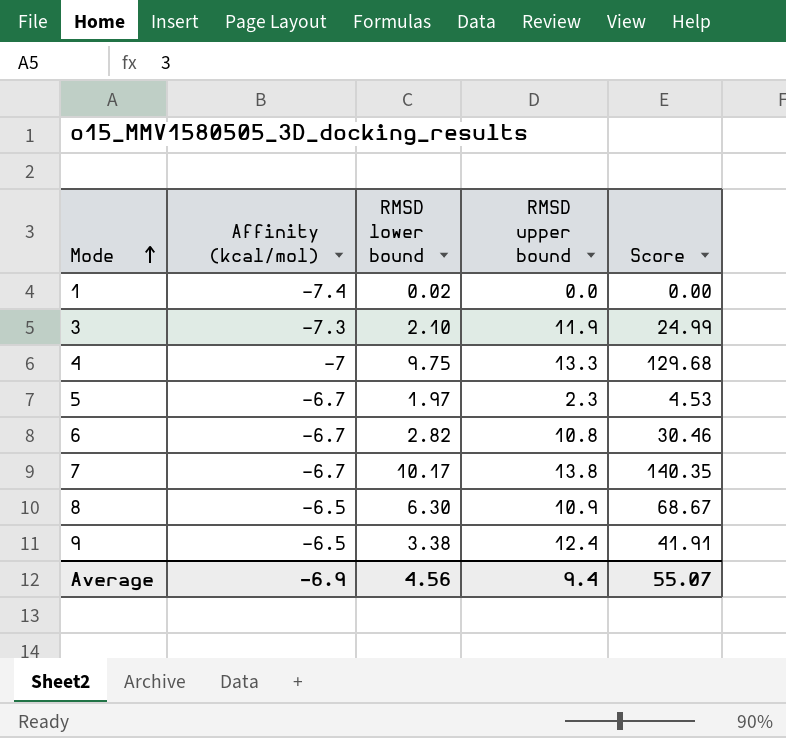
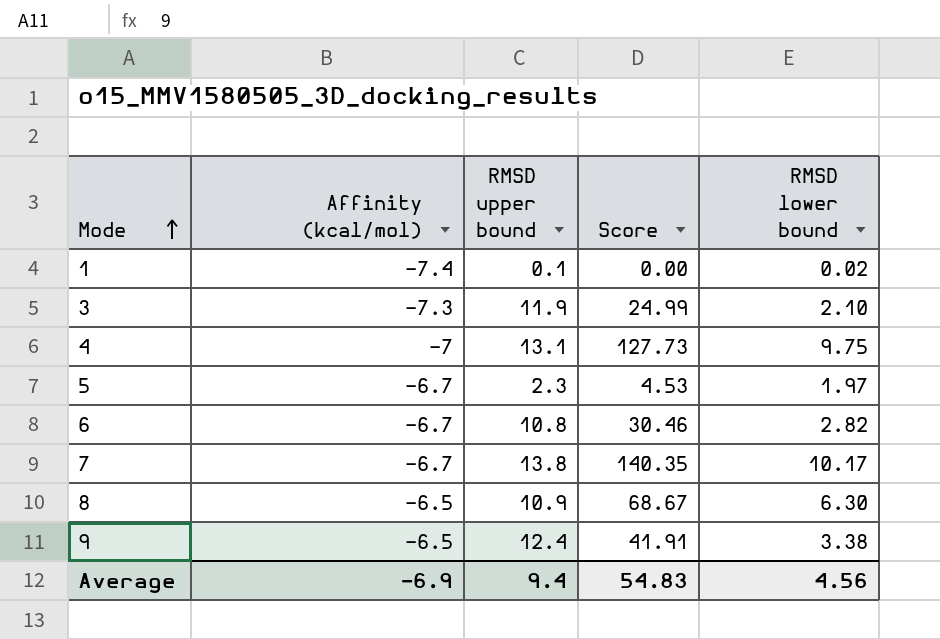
column RMSD lower bound | position: 3 -> 5
1 | RMSD upper bound: 0.0 -> 0.1
4 | RMSD upper bound: 13.3 -> 13.1
4 | Score: 129.68 -> 127.73
Average | Score: 55.07 -> 54.83

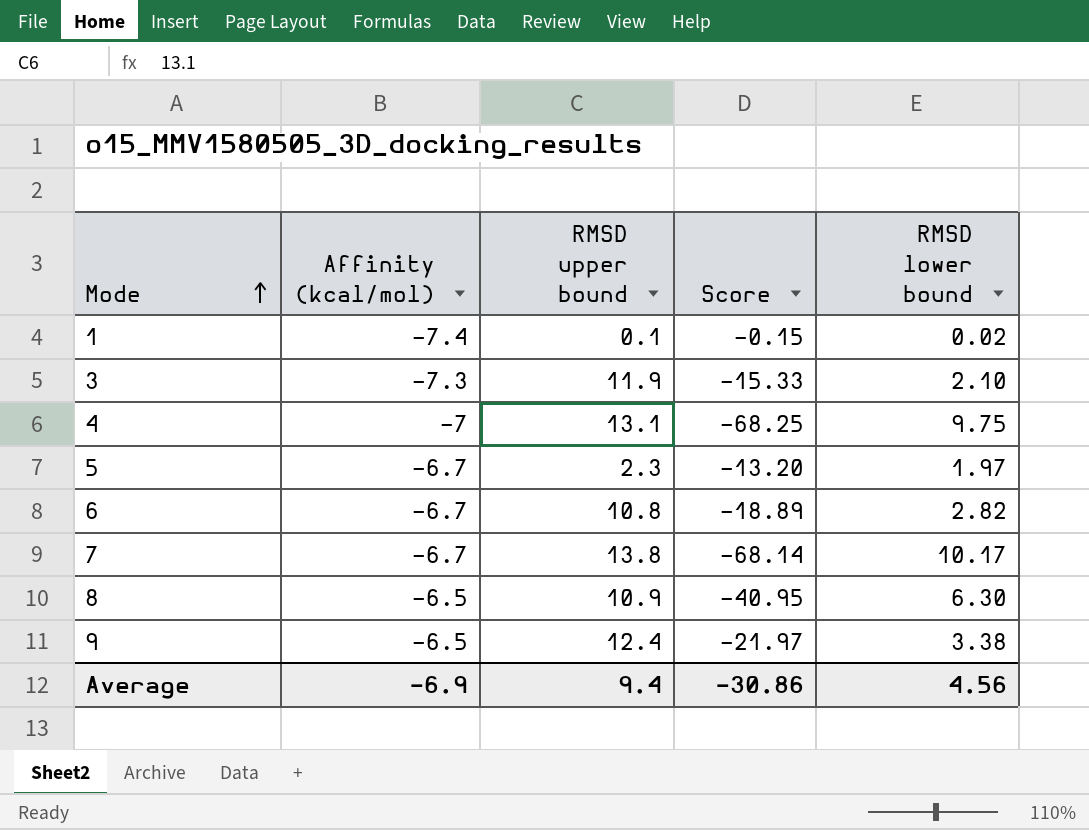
column Score | formula: [RMSD upper bound] * [RMSD lower bound] -> [Affinity (kcal/mol)] * [RMSD lower bound]
Average | Score: 54.83 -> -30.86

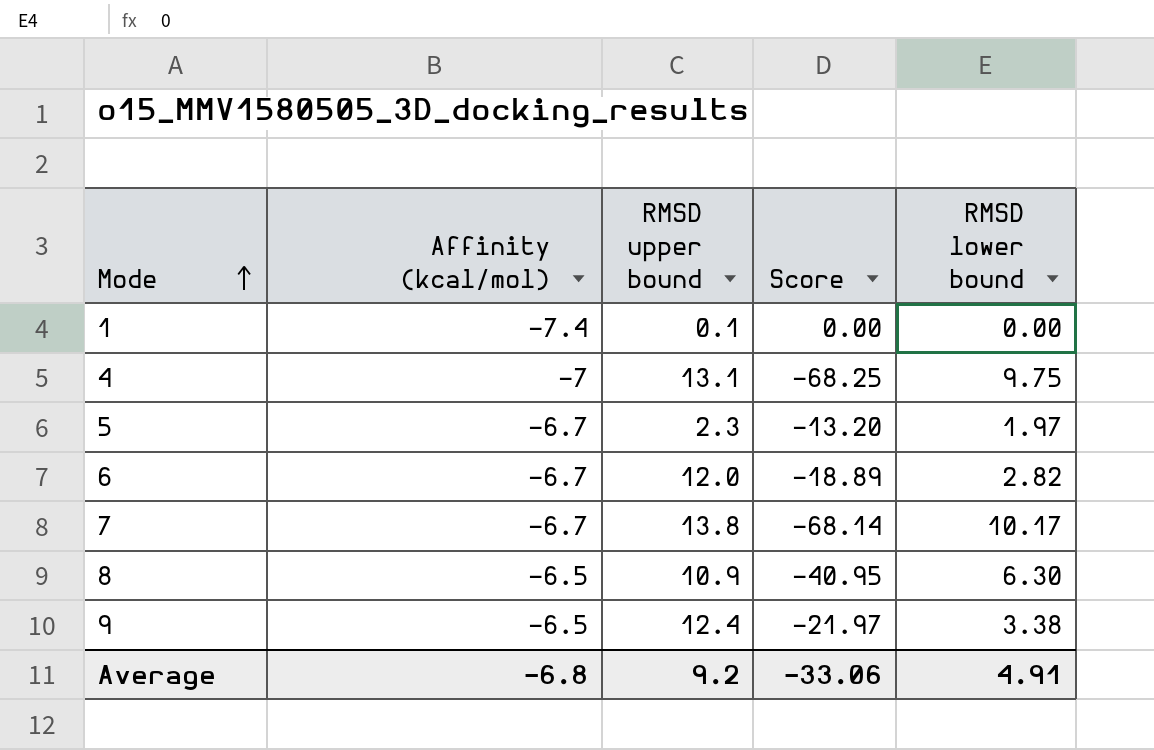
row 3: -7.3 | 11.9 | -15.33 | 2.10 -> none
1 | Score: -0.15 -> 0.00
1 | RMSD lower bound: 0.02 -> 0.00
6 | RMSD upper bound: 10.8 -> 12.0
Average | Affinity (kcal/mol): -6.9 -> -6.8
Average | RMSD upper bound: 9.4 -> 9.2
Average | Score: -30.86 -> -33.06
Average | RMSD lower bound: 4.56 -> 4.91

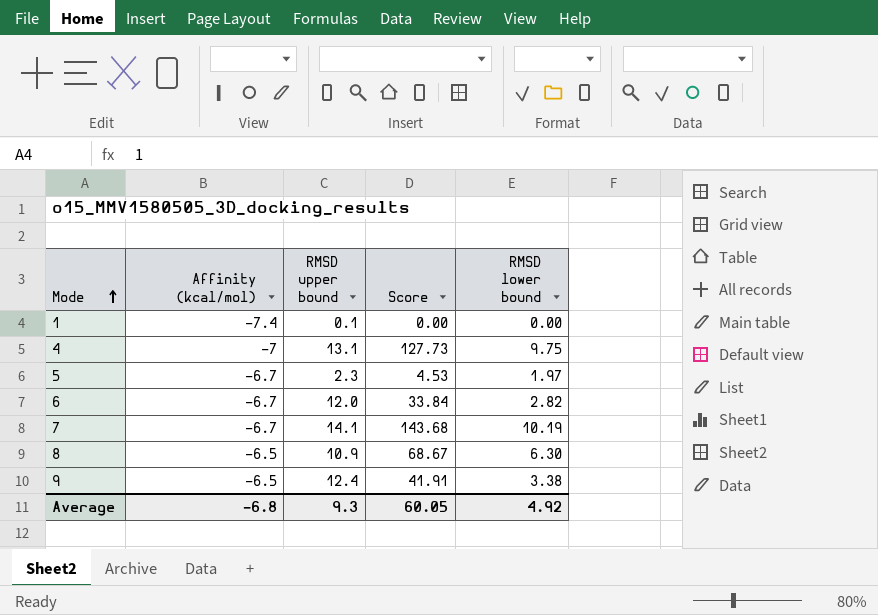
column Score | formula: [Affinity (kcal/mol)] * [RMSD lower bound] -> [RMSD upper bound] * [RMSD lower bound]
7 | RMSD upper bound: 13.8 -> 14.1
7 | RMSD lower bound: 10.17 -> 10.19
Average | RMSD upper bound: 9.2 -> 9.3
Average | Score: -33.06 -> 60.05
Average | RMSD lower bound: 4.91 -> 4.92

